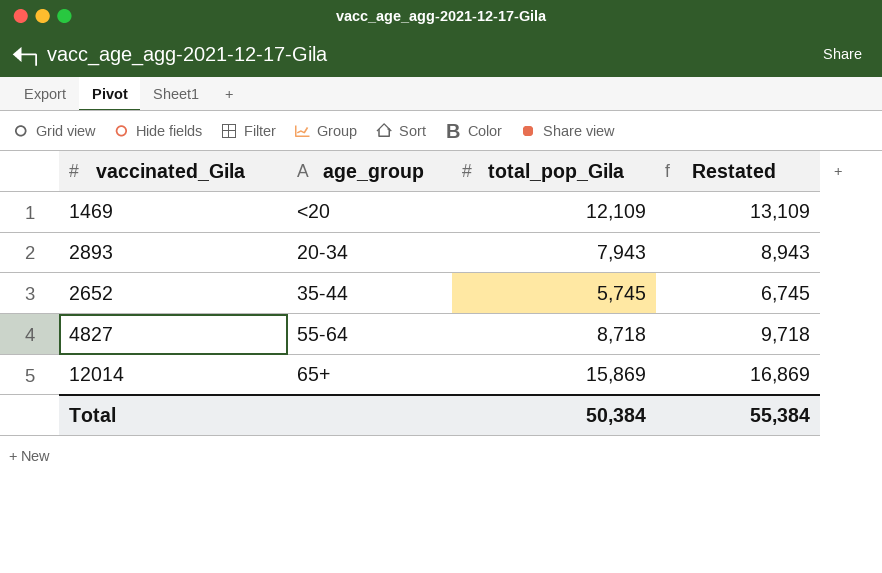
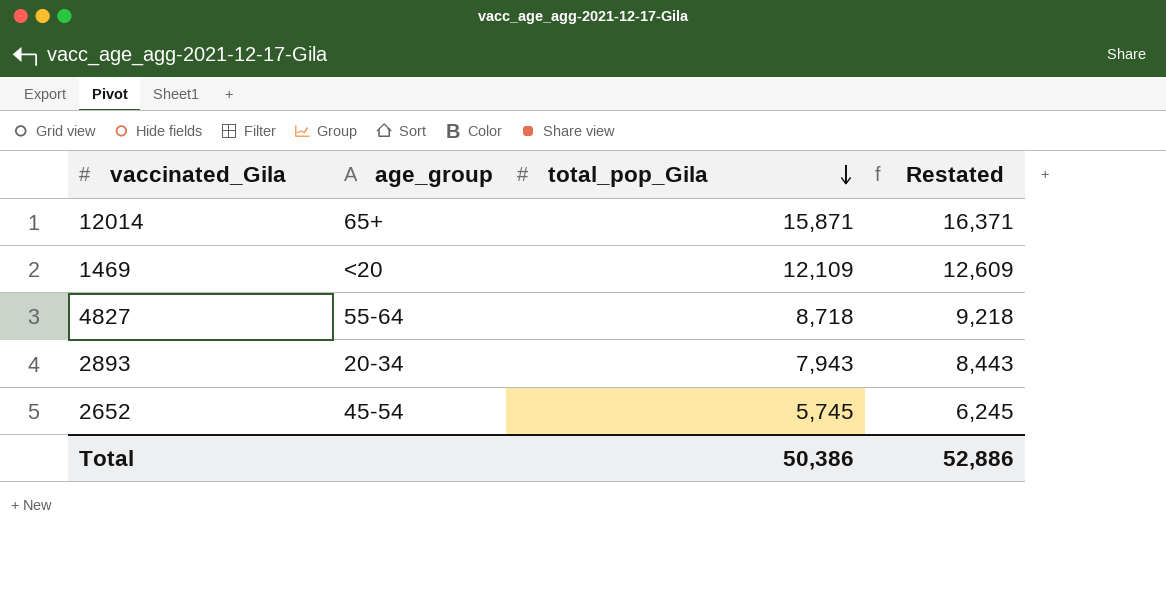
row order: none -> total_pop_Gila descending
column Restated | formula: [total_pop_Gila] + 1000 -> [total_pop_Gila] + 500
12014 | total_pop_Gila: 15,869 -> 15,871
2652 | age_group: 35-44 -> 45-54
Total | total_pop_Gila: 50,384 -> 50,386
Total | Restated: 55,384 -> 52,886

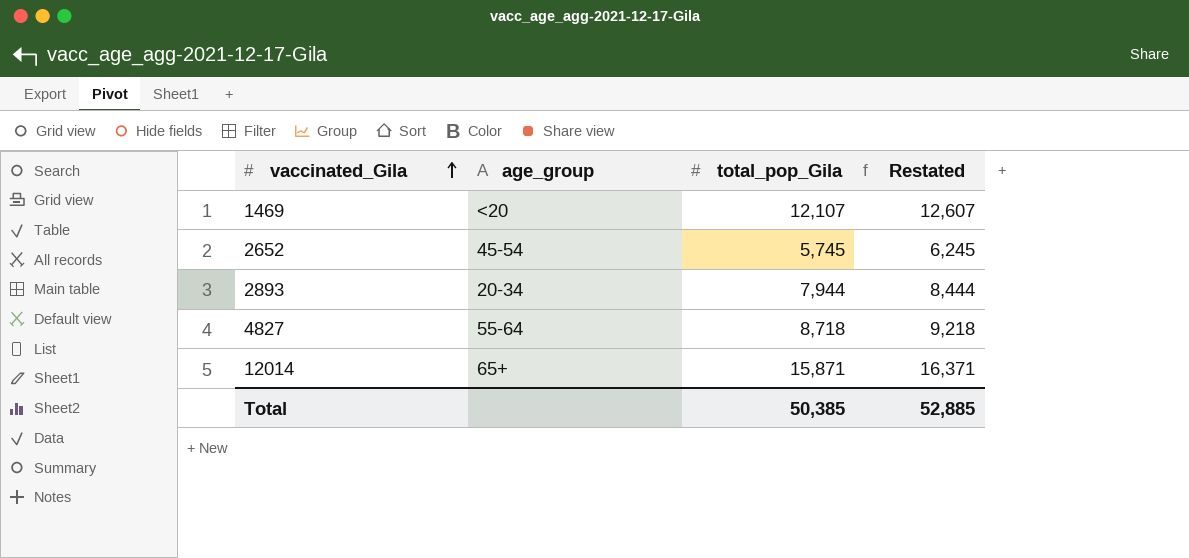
row order: total_pop_Gila descending -> vaccinated_Gila ascending
1469 | total_pop_Gila: 12,109 -> 12,107
1469 | Restated: 12,609 -> 12,607
2893 | total_pop_Gila: 7,943 -> 7,944
2893 | Restated: 8,443 -> 8,444
Total | total_pop_Gila: 50,386 -> 50,385
Total | Restated: 52,886 -> 52,885

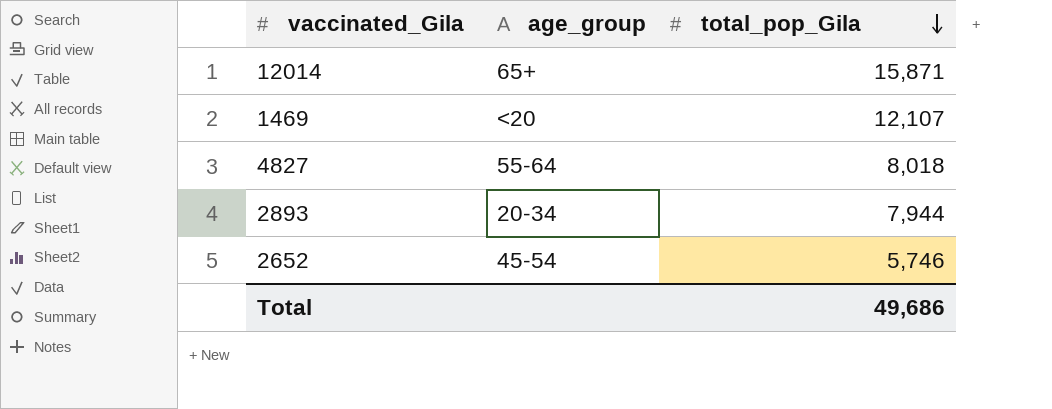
row order: vaccinated_Gila ascending -> total_pop_Gila descending
column Restated | formula: [total_pop_Gila] + 500 -> none
4827 | total_pop_Gila: 8,718 -> 8,018
2652 | total_pop_Gila: 5,745 -> 5,746
Total | total_pop_Gila: 50,385 -> 49,686

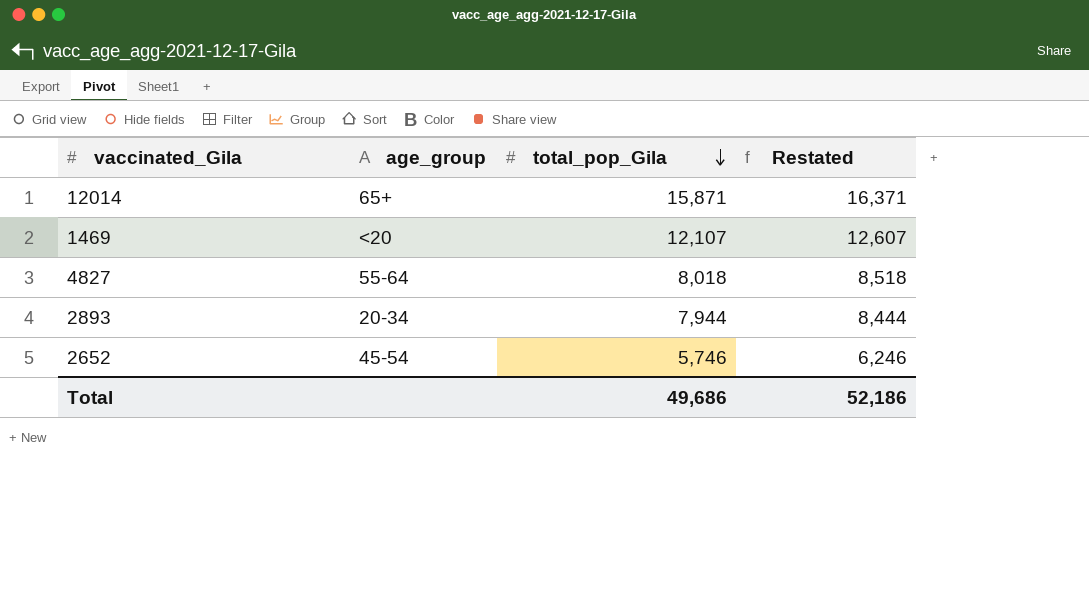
column Restated | formula: none -> [total_pop_Gila] + 500

